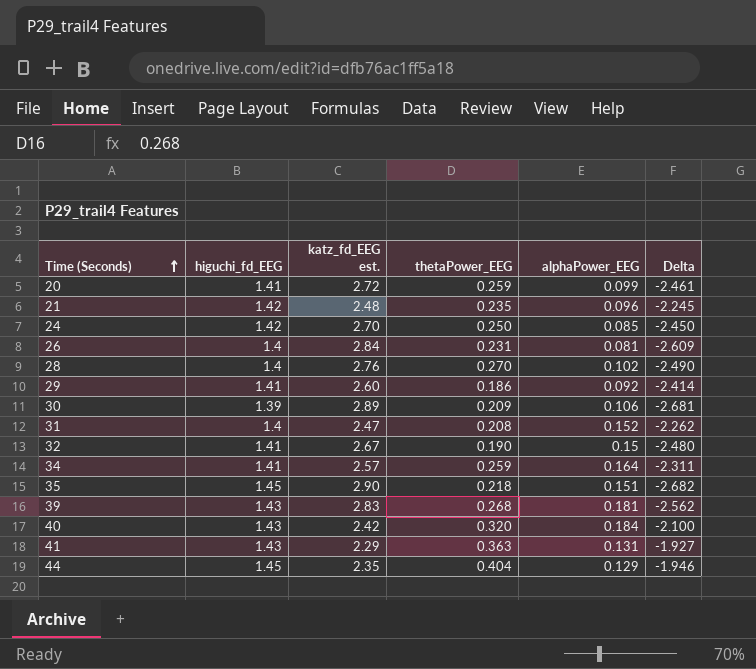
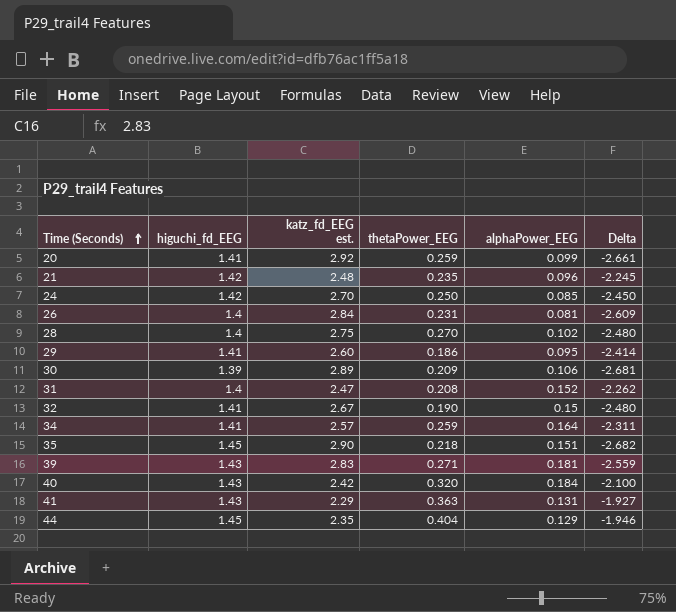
20 | katz_fd_EEG est.: 2.72 -> 2.92
20 | Delta: -2.461 -> -2.661
28 | katz_fd_EEG est.: 2.76 -> 2.75
28 | Delta: -2.490 -> -2.480
29 | alphaPower_EEG: 0.092 -> 0.095
39 | thetaPower_EEG: 0.268 -> 0.271
39 | Delta: -2.562 -> -2.559

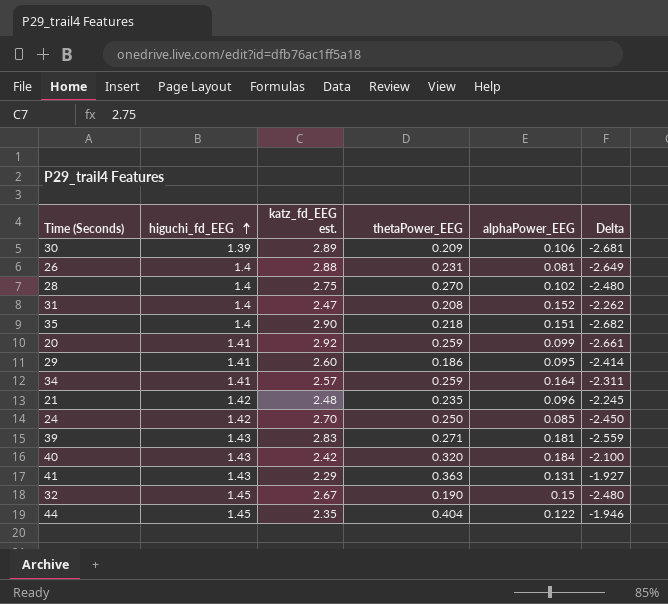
row order: Time (Seconds) ascending -> higuchi_fd_EEG ascending
26 | katz_fd_EEG est.: 2.84 -> 2.88
26 | Delta: -2.609 -> -2.649
35 | higuchi_fd_EEG: 1.45 -> 1.4
32 | higuchi_fd_EEG: 1.41 -> 1.45
44 | alphaPower_EEG: 0.129 -> 0.122

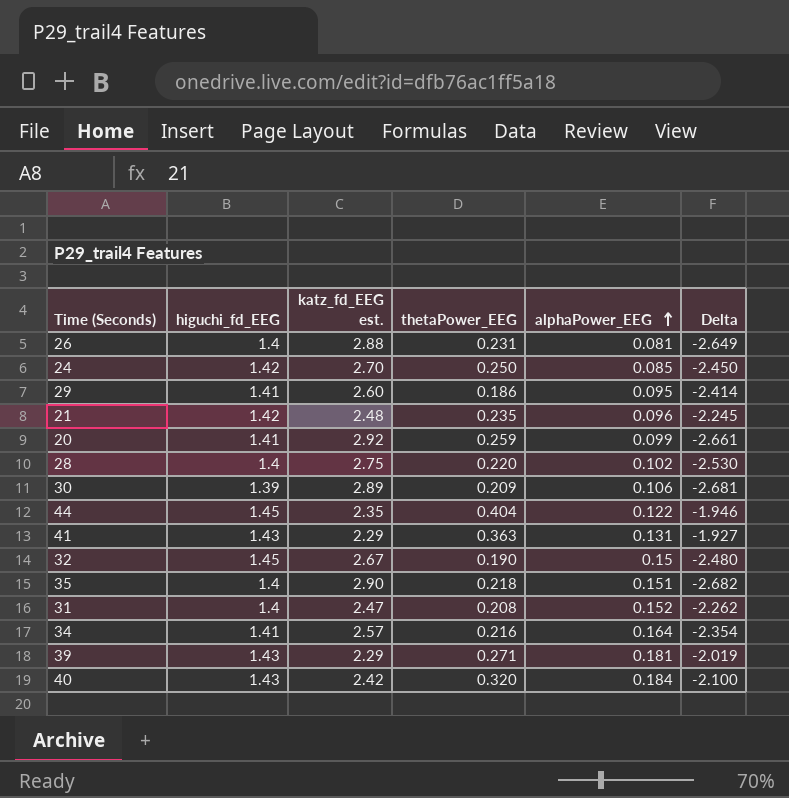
row order: higuchi_fd_EEG ascending -> alphaPower_EEG ascending
28 | thetaPower_EEG: 0.270 -> 0.220
28 | Delta: -2.480 -> -2.530
34 | thetaPower_EEG: 0.259 -> 0.216
34 | Delta: -2.311 -> -2.354
39 | katz_fd_EEG est.: 2.83 -> 2.29
39 | Delta: -2.559 -> -2.019

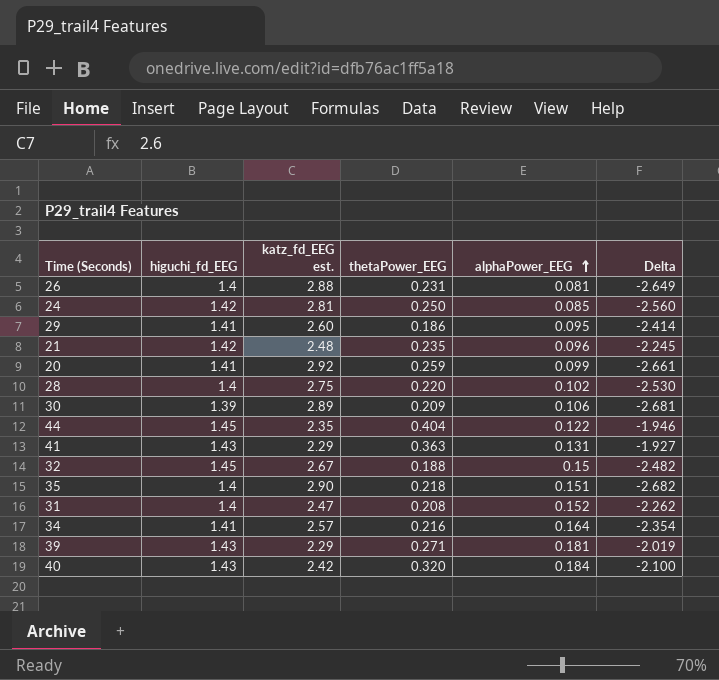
24 | katz_fd_EEG est.: 2.70 -> 2.81
24 | Delta: -2.450 -> -2.560
32 | thetaPower_EEG: 0.190 -> 0.188
32 | Delta: -2.480 -> -2.482

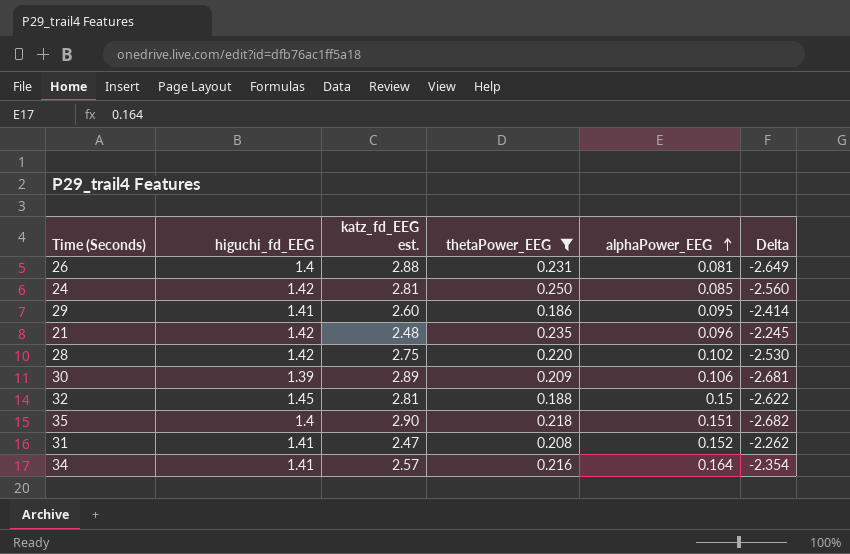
filter: none -> thetaPower_EEG <= 0.250
28 | higuchi_fd_EEG: 1.4 -> 1.42
32 | katz_fd_EEG est.: 2.67 -> 2.81
32 | Delta: -2.482 -> -2.622
31 | higuchi_fd_EEG: 1.4 -> 1.41

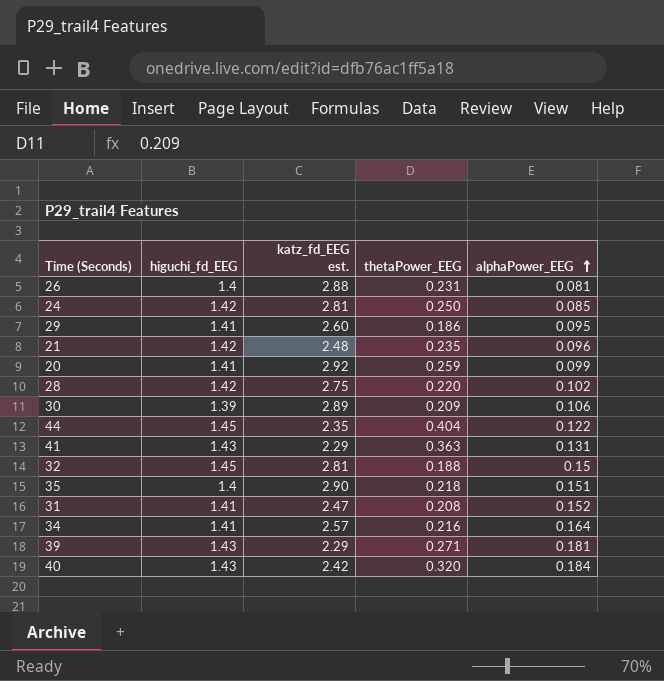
filter: thetaPower_EEG <= 0.250 -> none
column Delta | formula: [thetaPower_EEG] - [katz_fd_EEG est.] -> none

